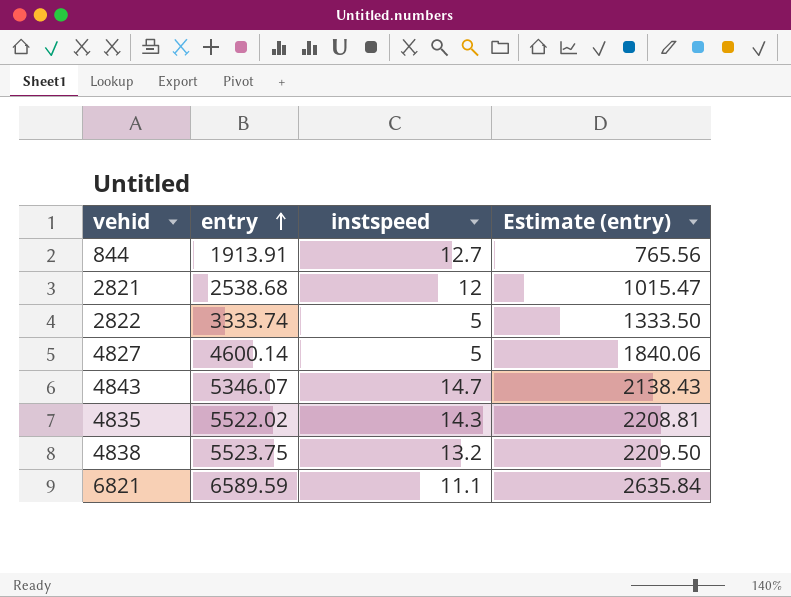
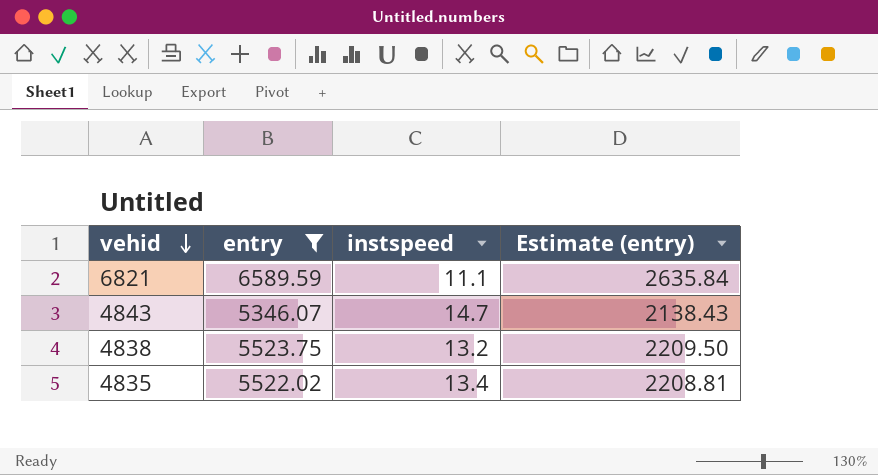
filter: none -> entry >= 5346.07
row order: entry ascending -> vehid descending
4835 | instspeed: 14.3 -> 13.4

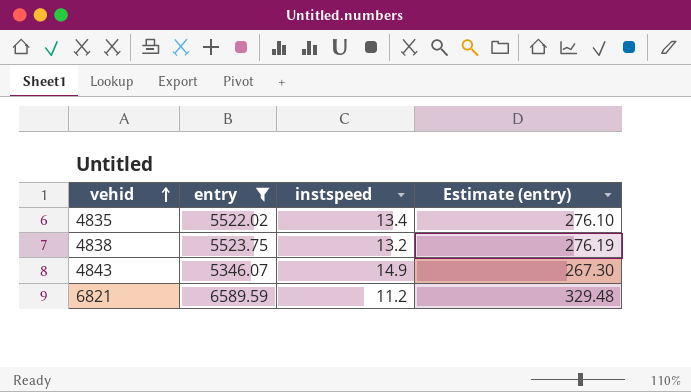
row order: vehid descending -> vehid ascending
column Estimate (entry) | formula: [entry] * 0.4 -> [entry] * 0.05
4843 | instspeed: 14.7 -> 14.9
6821 | instspeed: 11.1 -> 11.2

